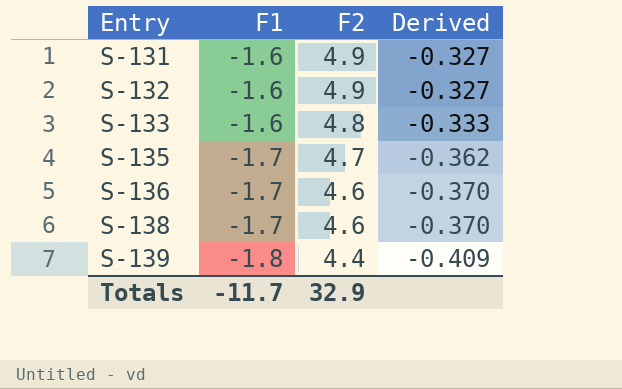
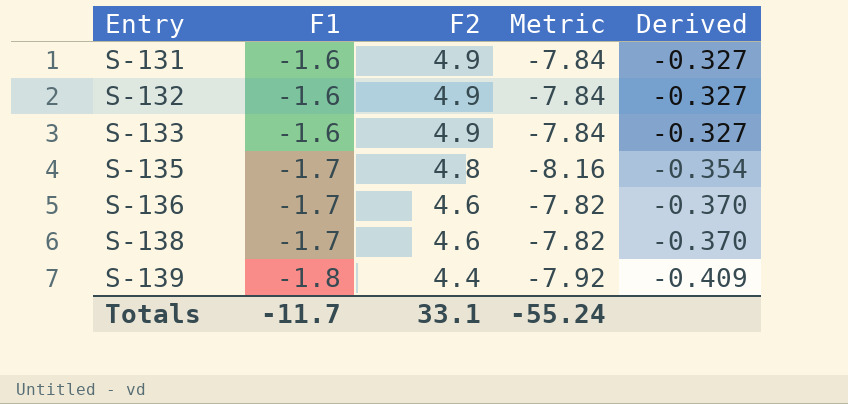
column Metric | formula: none -> [F1] * [F2]
S-133 | F2: 4.8 -> 4.9
S-133 | Derived: -0.333 -> -0.327
S-135 | F2: 4.7 -> 4.8
S-135 | Derived: -0.362 -> -0.354
Totals | F2: 32.9 -> 33.1

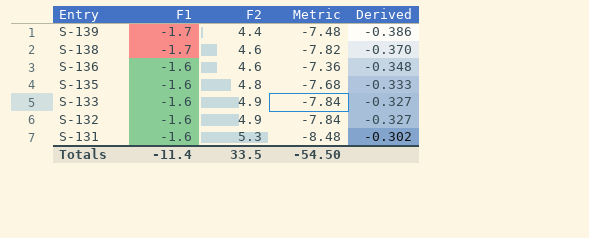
row order: Entry ascending -> Entry descending
S-139 | F1: -1.8 -> -1.7
S-139 | Metric: -7.92 -> -7.48
S-139 | Derived: -0.409 -> -0.386
S-136 | F1: -1.7 -> -1.6
S-136 | Metric: -7.82 -> -7.36
S-136 | Derived: -0.370 -> -0.348
S-135 | F1: -1.7 -> -1.6
S-135 | Metric: -8.16 -> -7.68
S-135 | Derived: -0.354 -> -0.333
S-131 | F2: 4.9 -> 5.3
S-131 | Metric: -7.84 -> -8.48
S-131 | Derived: -0.327 -> -0.302
Totals | F1: -11.7 -> -11.4
Totals | F2: 33.1 -> 33.5
Totals | Metric: -55.24 -> -54.50

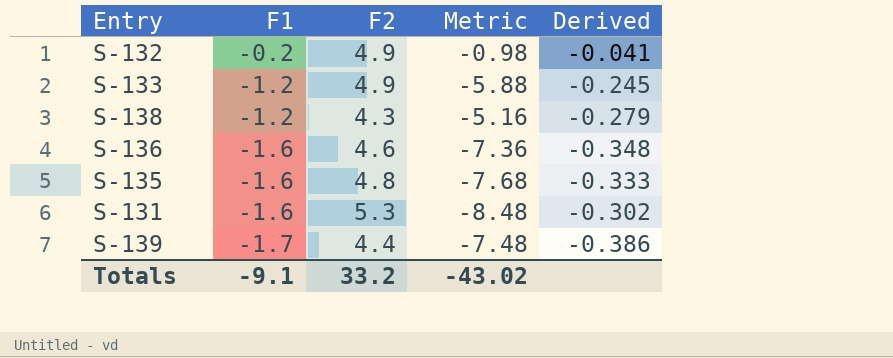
row order: Entry descending -> F1 descending
S-132 | F1: -1.6 -> -0.2
S-132 | Metric: -7.84 -> -0.98
S-132 | Derived: -0.327 -> -0.041
S-133 | F1: -1.6 -> -1.2
S-133 | Metric: -7.84 -> -5.88
S-133 | Derived: -0.327 -> -0.245
S-138 | F1: -1.7 -> -1.2
S-138 | F2: 4.6 -> 4.3
S-138 | Metric: -7.82 -> -5.16
S-138 | Derived: -0.370 -> -0.279
Totals | F1: -11.4 -> -9.1
Totals | F2: 33.5 -> 33.2
Totals | Metric: -54.50 -> -43.02

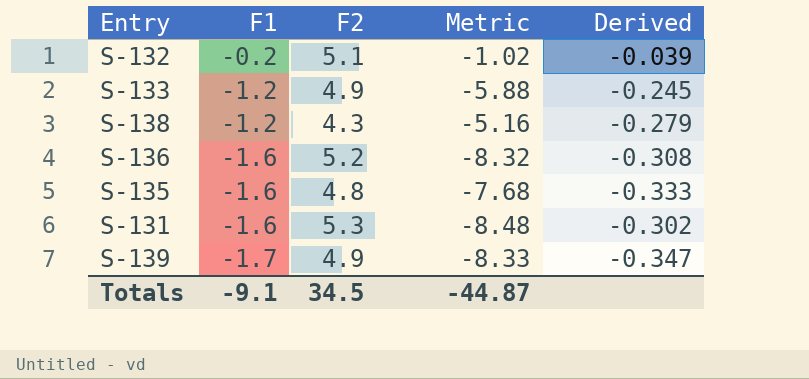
S-132 | F2: 4.9 -> 5.1
S-132 | Metric: -0.98 -> -1.02
S-132 | Derived: -0.041 -> -0.039
S-136 | F2: 4.6 -> 5.2
S-136 | Metric: -7.36 -> -8.32
S-136 | Derived: -0.348 -> -0.308
S-139 | F2: 4.4 -> 4.9
S-139 | Metric: -7.48 -> -8.33
S-139 | Derived: -0.386 -> -0.347
Totals | F2: 33.2 -> 34.5
Totals | Metric: -43.02 -> -44.87

